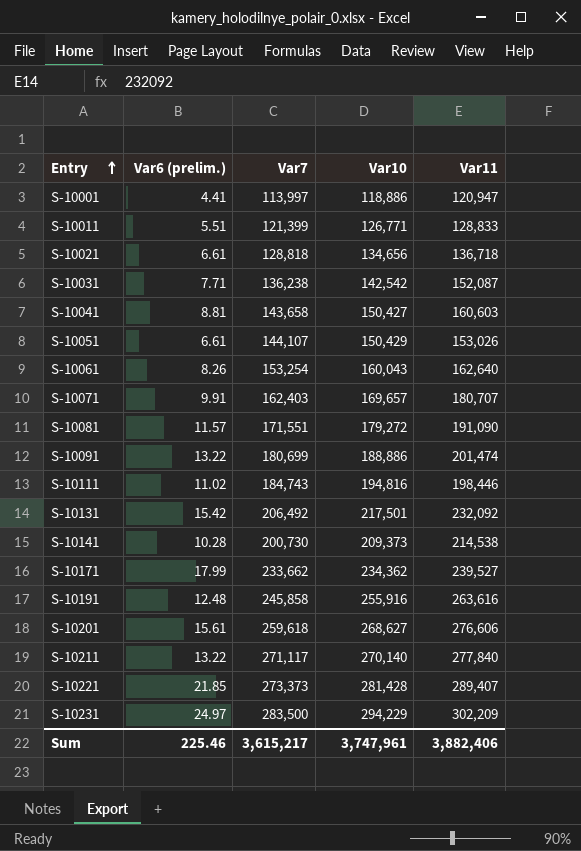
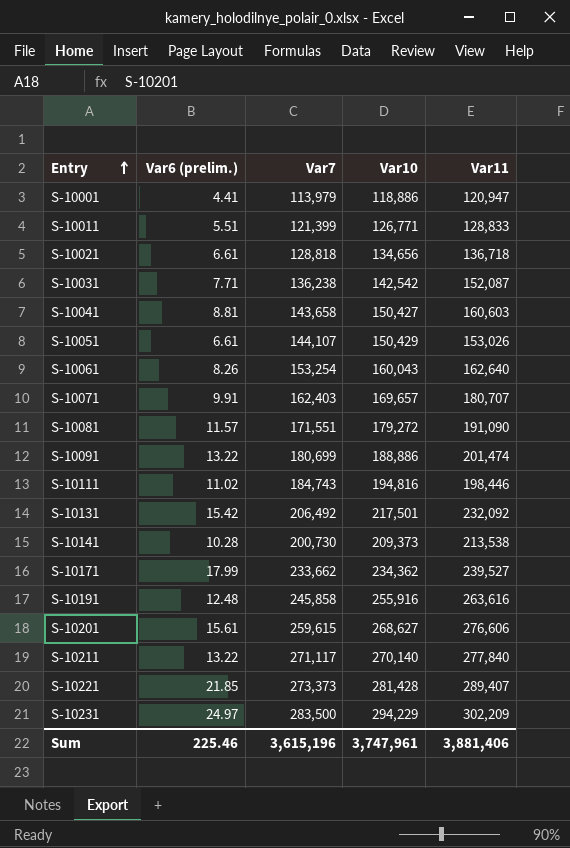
S-10001 | Var7: 113,997 -> 113,979
S-10141 | Var11: 214,538 -> 213,538
S-10201 | Var7: 259,618 -> 259,615
Sum | Var7: 3,615,217 -> 3,615,196
Sum | Var11: 3,882,406 -> 3,881,406

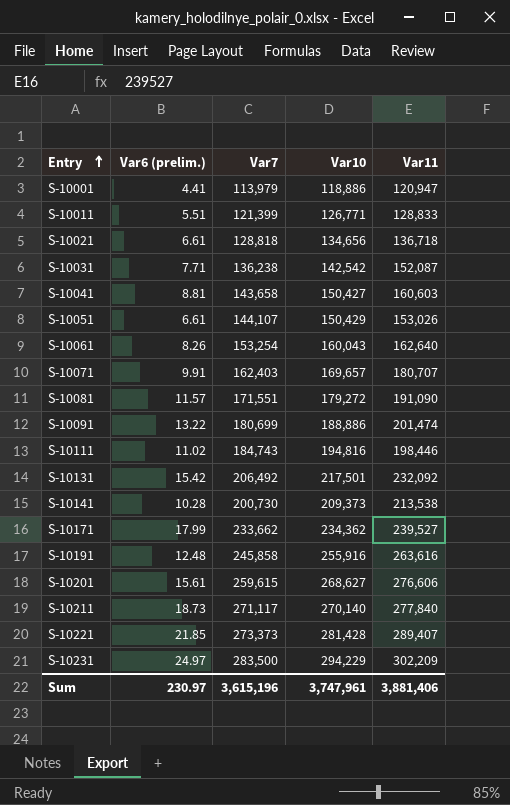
S-10211 | Var6 (prelim.): 13.22 -> 18.73
Sum | Var6 (prelim.): 225.46 -> 230.97

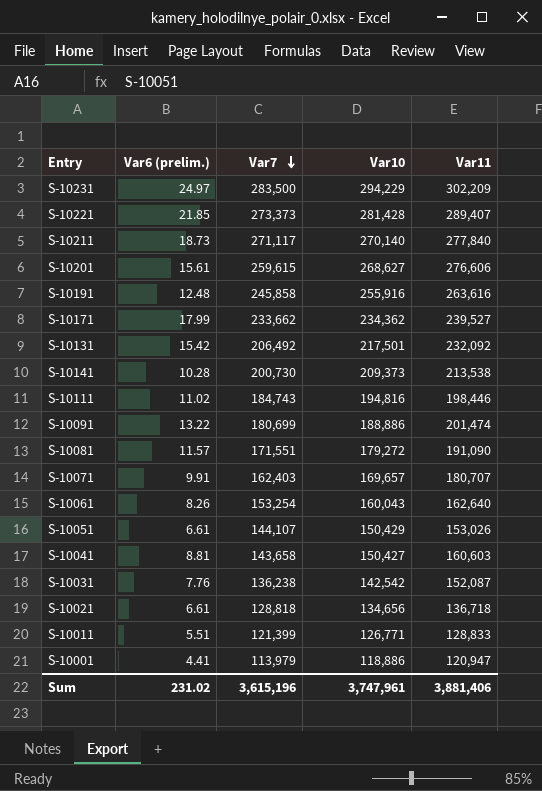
row order: Entry ascending -> Var7 descending
S-10031 | Var6 (prelim.): 7.71 -> 7.76
Sum | Var6 (prelim.): 230.97 -> 231.02

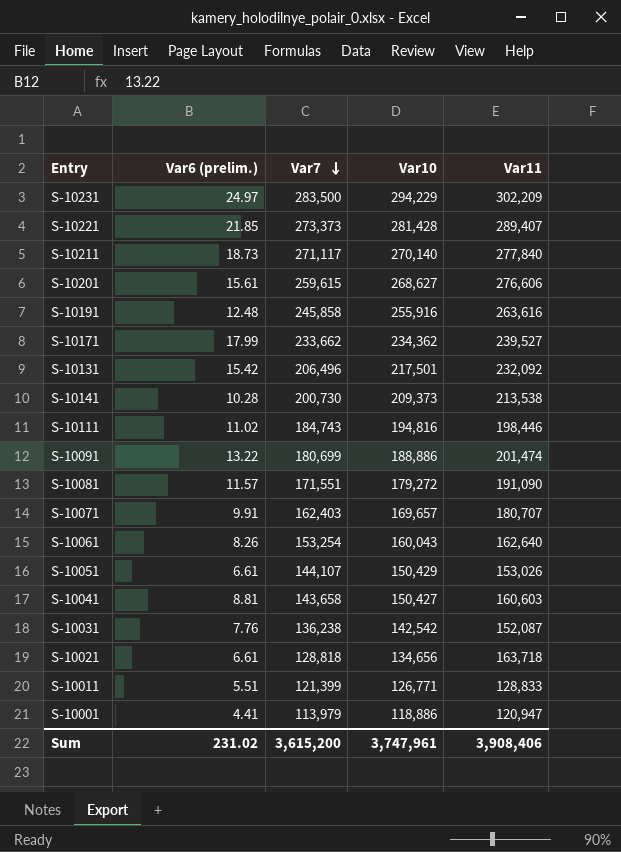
S-10131 | Var7: 206,492 -> 206,496
S-10021 | Var11: 136,718 -> 163,718
Sum | Var7: 3,615,196 -> 3,615,200
Sum | Var11: 3,881,406 -> 3,908,406

